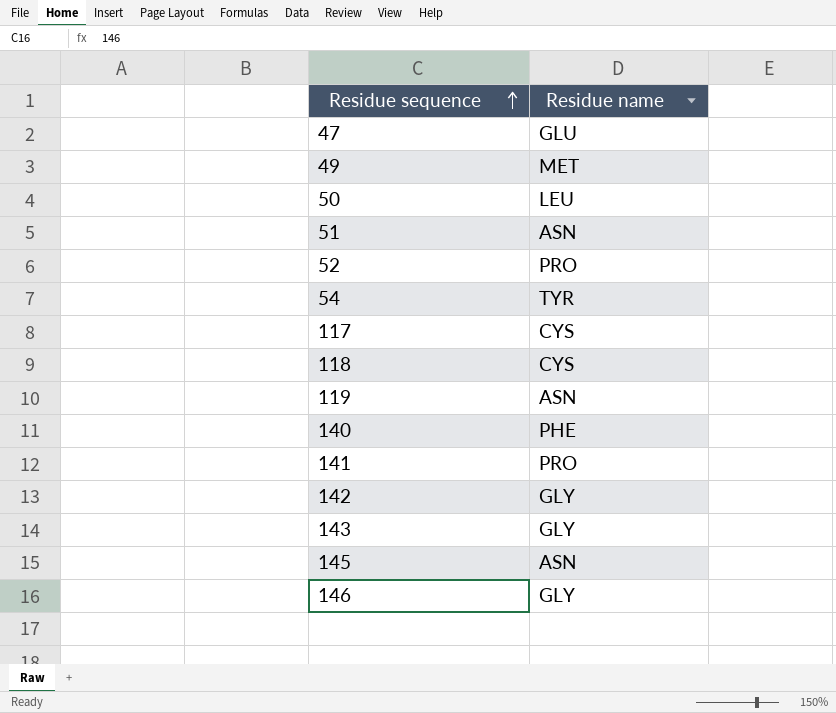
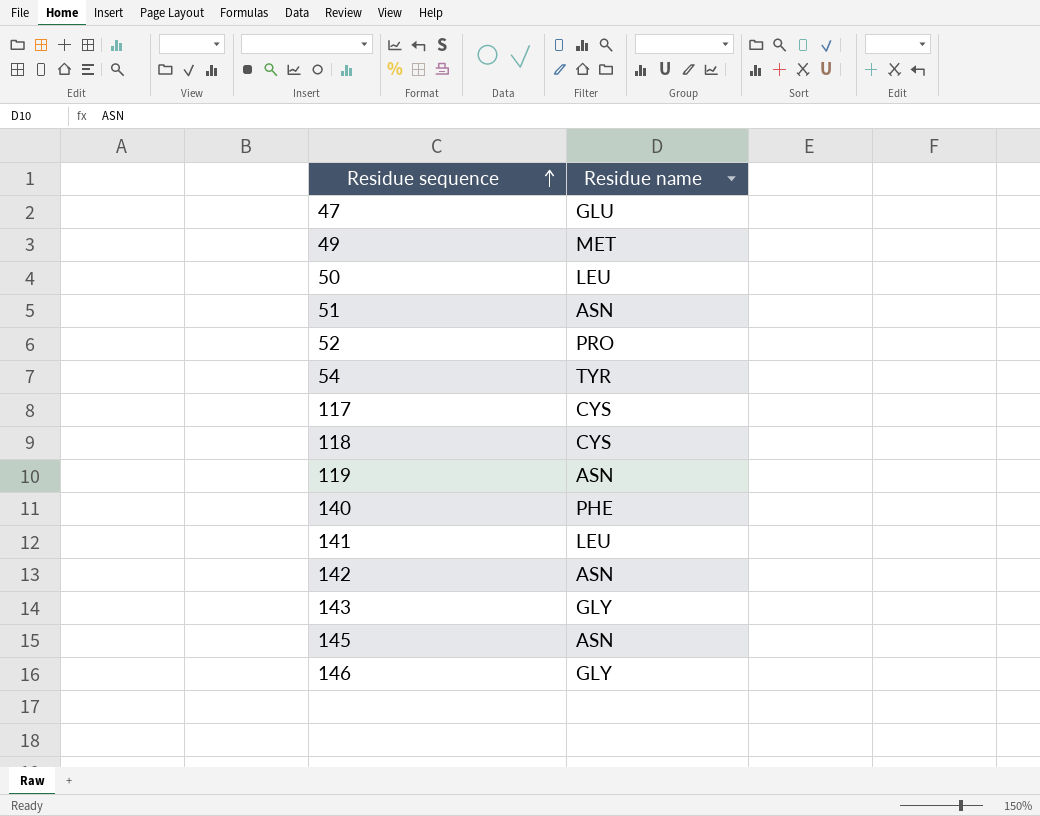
141 | Residue name: PRO -> LEU
142 | Residue name: GLY -> ASN

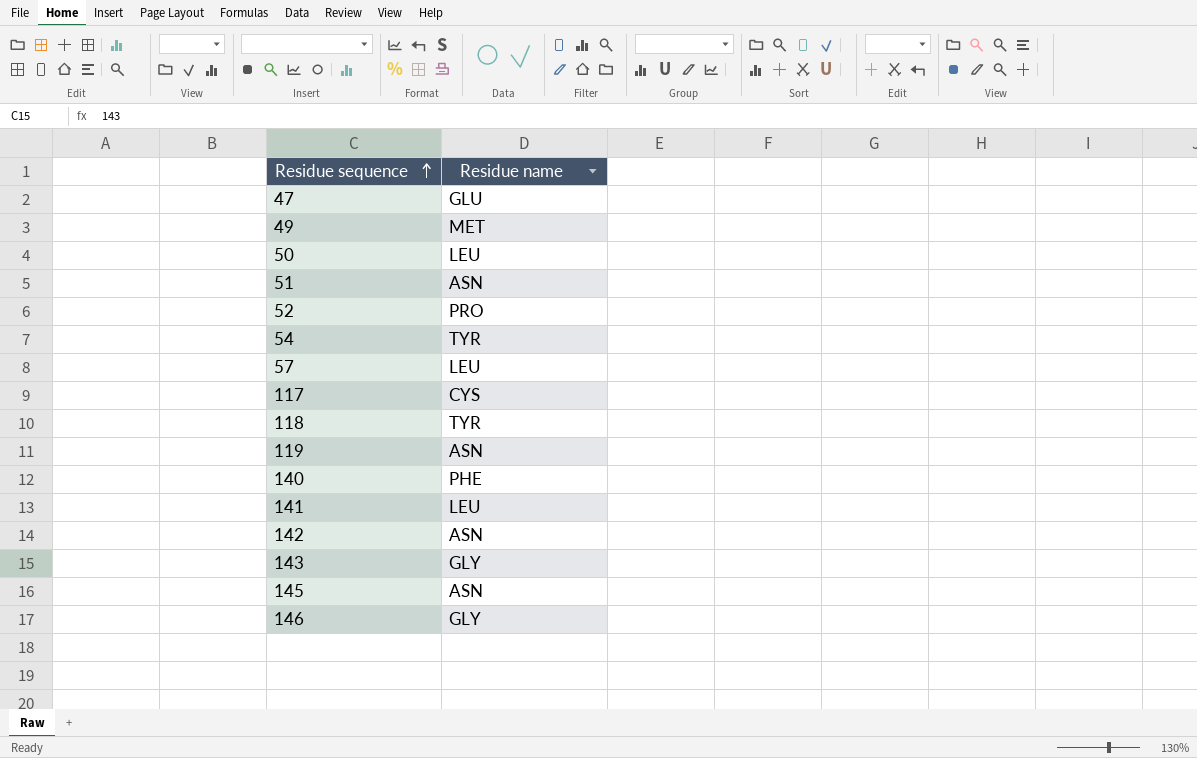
row 57: none -> LEU
118 | Residue name: CYS -> TYR

